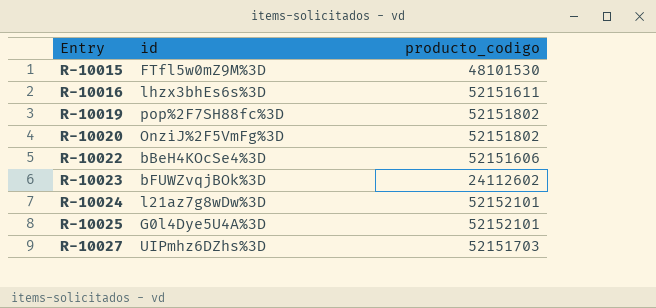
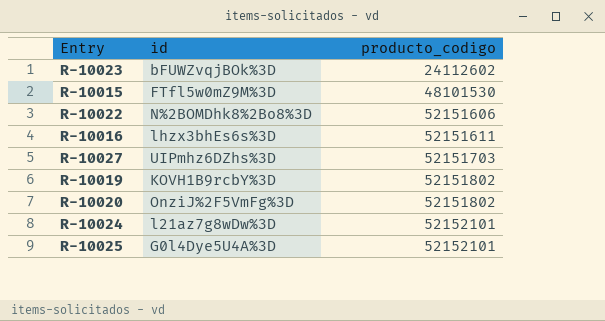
row order: Entry ascending -> producto_codigo ascending
R-10022 | id: bBeH4KOcSe4%3D -> N%2BOMDhk8%2Bo8%3D
R-10019 | id: pop%2F7SH88fc%3D -> KOVH1B9rcbY%3D

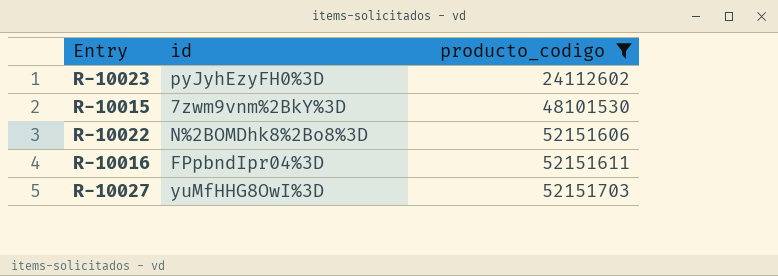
filter: none -> producto_codigo <= 52151703
R-10023 | id: bFUWZvqjBOk%3D -> pyJyhEzyFH0%3D
R-10015 | id: FTfl5w0mZ9M%3D -> 7zwm9vnm%2BkY%3D
R-10016 | id: lhzx3bhEs6s%3D -> FPpbndIpr04%3D
R-10027 | id: UIPmhz6DZhs%3D -> yuMfHHG8OwI%3D

